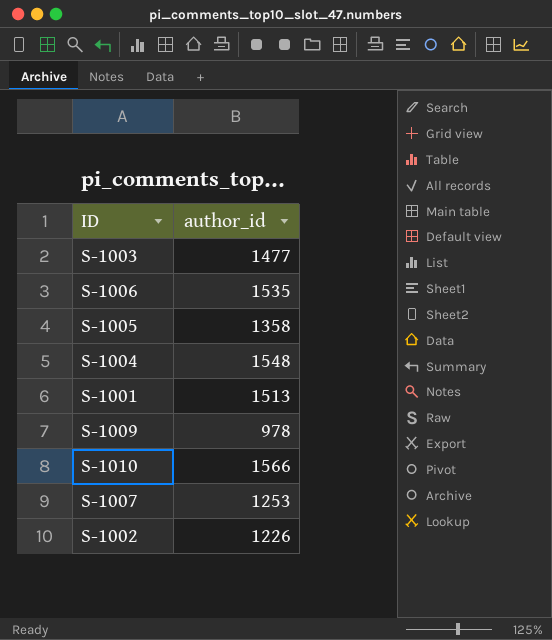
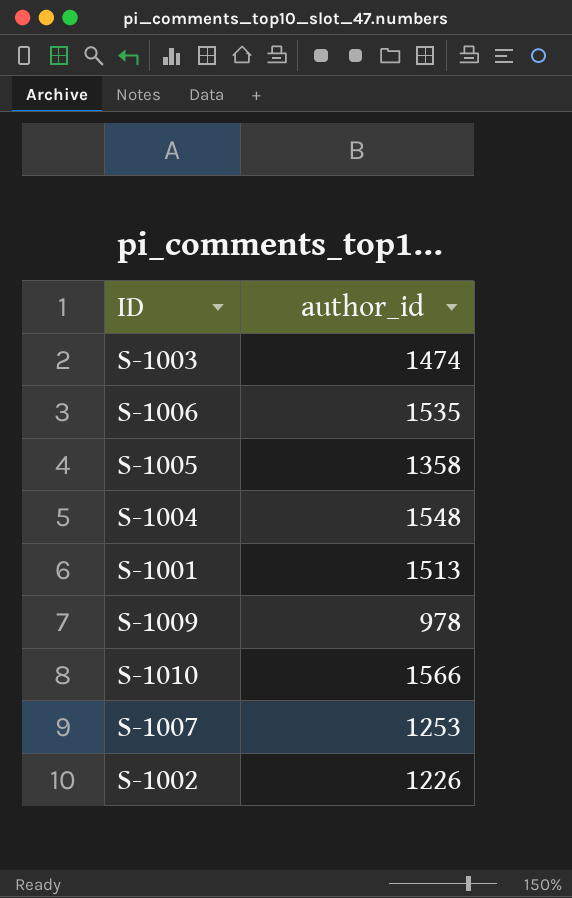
S-1003 | author_id: 1477 -> 1474

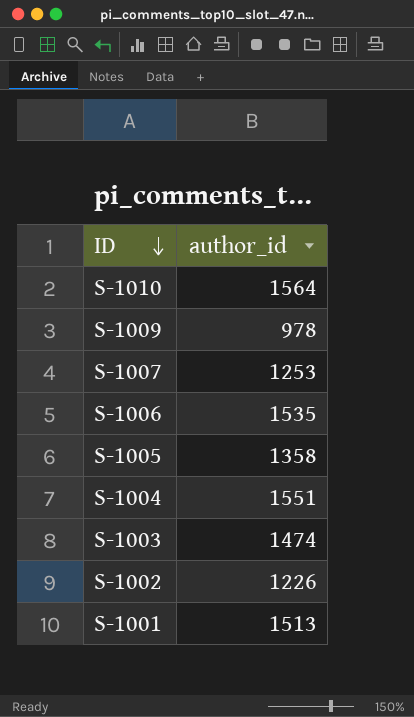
row order: none -> ID descending
S-1010 | author_id: 1566 -> 1564
S-1004 | author_id: 1548 -> 1551

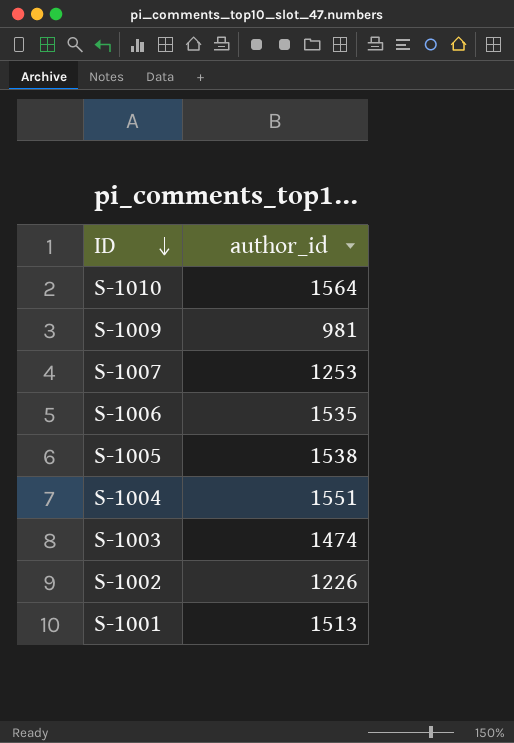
S-1009 | author_id: 978 -> 981
S-1005 | author_id: 1358 -> 1538

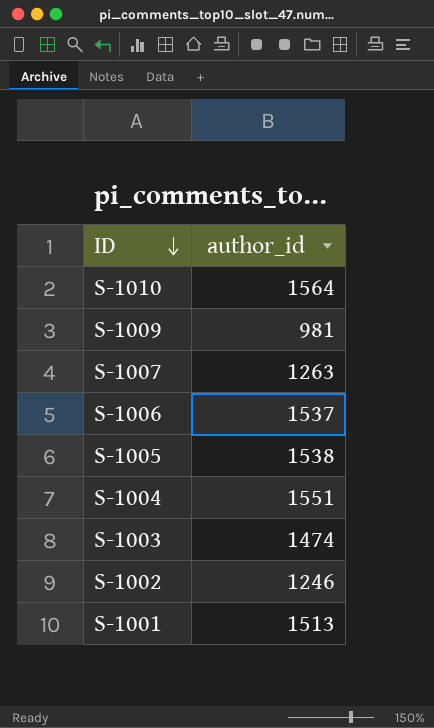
S-1007 | author_id: 1253 -> 1263
S-1006 | author_id: 1535 -> 1537
S-1002 | author_id: 1226 -> 1246

